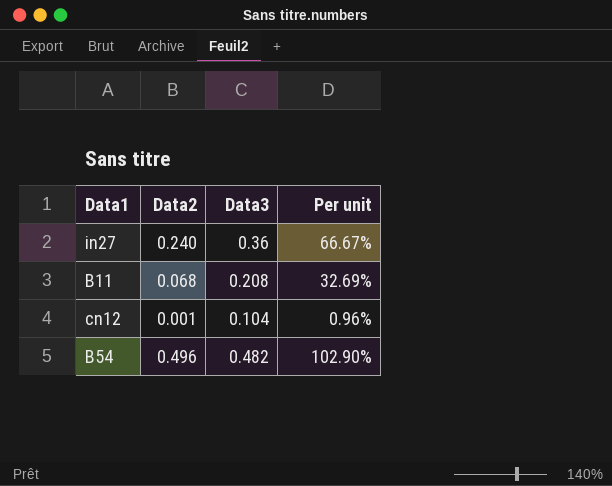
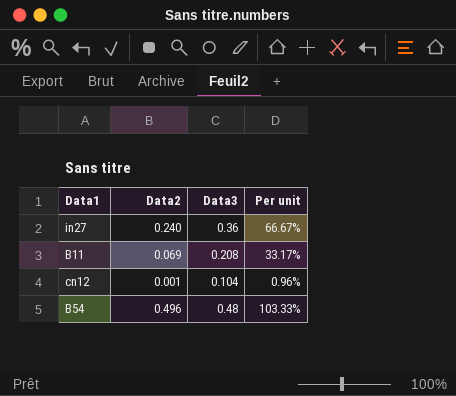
B11 | Data2: 0.068 -> 0.069
B11 | Per unit: 32.69% -> 33.17%
B54 | Data3: 0.482 -> 0.48
B54 | Per unit: 102.90% -> 103.33%

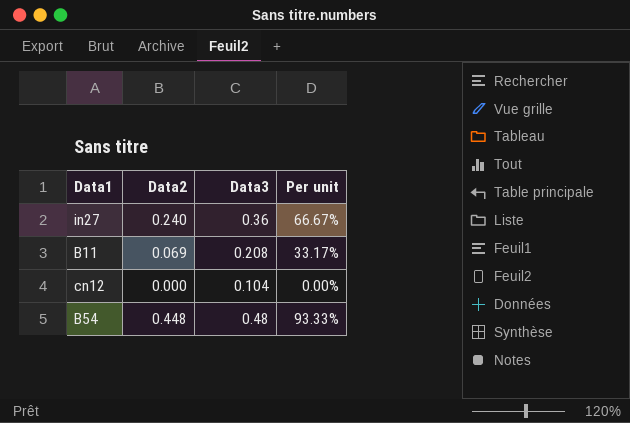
cn12 | Data2: 0.001 -> 0.000
cn12 | Per unit: 0.96% -> 0.00%
B54 | Data2: 0.496 -> 0.448
B54 | Per unit: 103.33% -> 93.33%

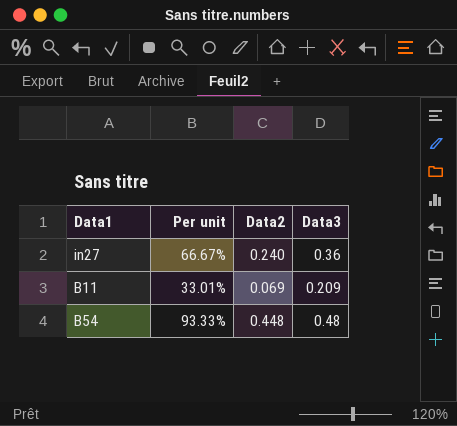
column Per unit | position: 4 -> 2
row cn12: 0.000 | 0.104 | 0.00% -> none
B11 | Per unit: 33.17% -> 33.01%
B11 | Data3: 0.208 -> 0.209

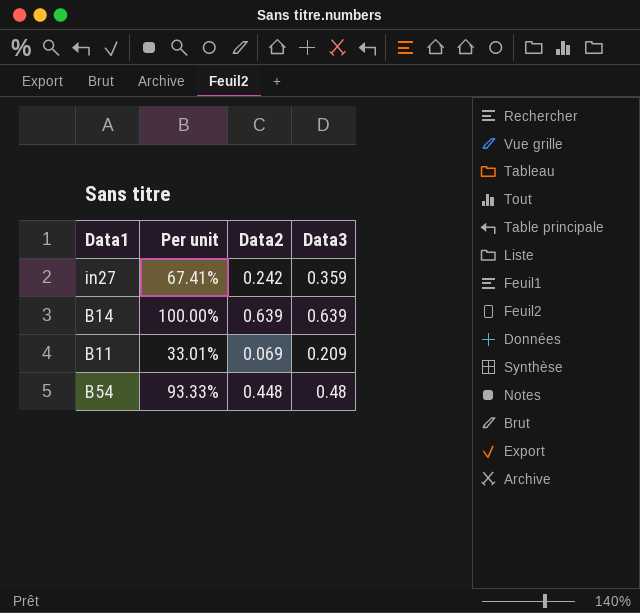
in27 | Per unit: 66.67% -> 67.41%
in27 | Data2: 0.240 -> 0.242
in27 | Data3: 0.36 -> 0.359
row B14: none -> 100.00% | 0.639 | 0.639

